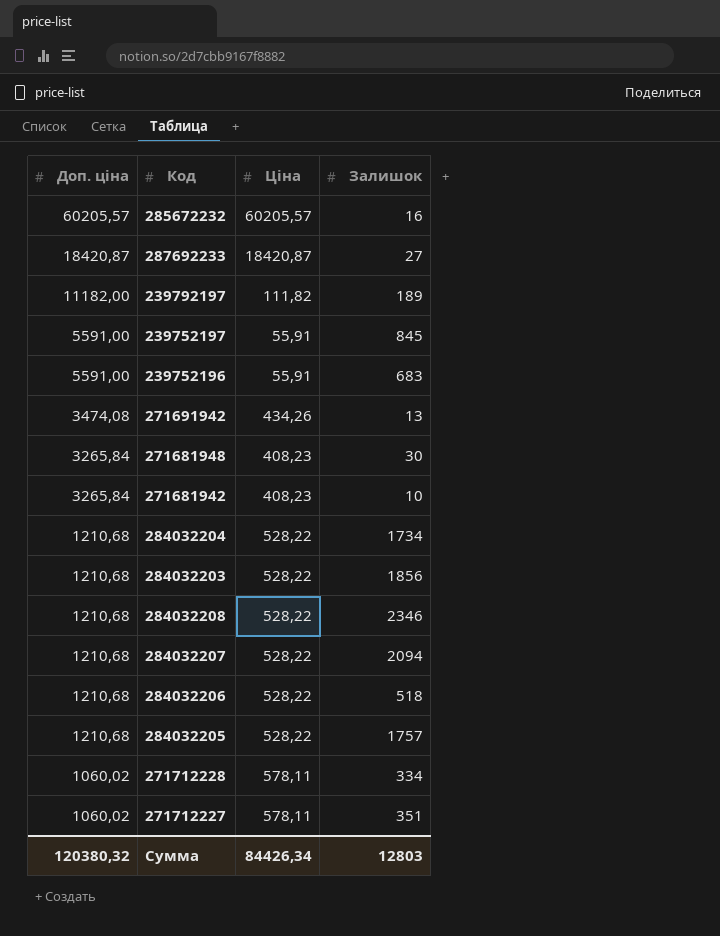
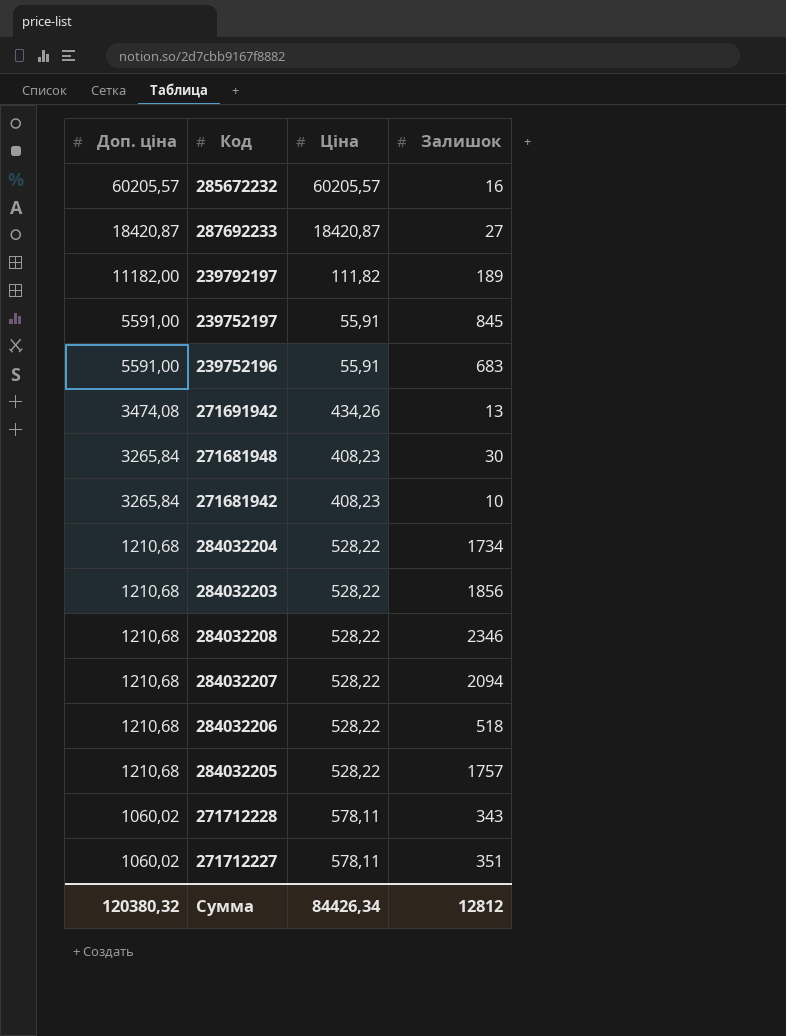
271712228 | Залишок: 334 -> 343
Сумма | Залишок: 12803 -> 12812

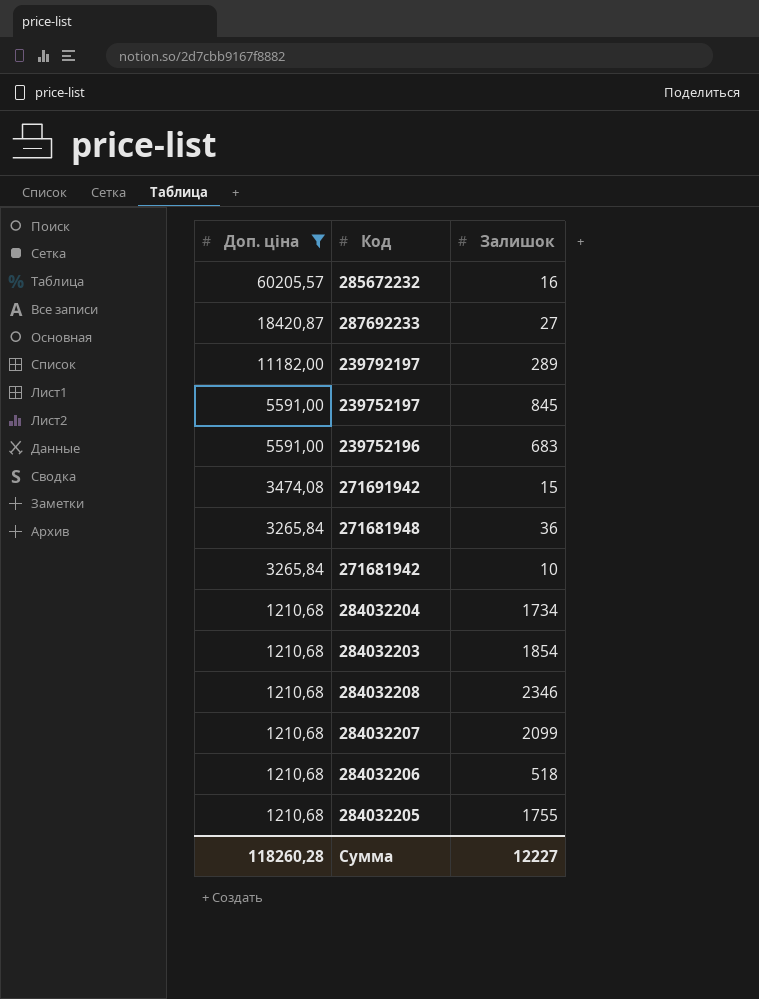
filter: none -> Доп. ціна != 1060,02
column Ціна | position: 3 -> none
239792197 | Залишок: 189 -> 289
271691942 | Залишок: 13 -> 15
271681948 | Залишок: 30 -> 36
284032203 | Залишок: 1856 -> 1854
284032207 | Залишок: 2094 -> 2099
284032205 | Залишок: 1757 -> 1755
Сумма | Доп. ціна: 120380,32 -> 118260,28
Сумма | Залишок: 12812 -> 12227

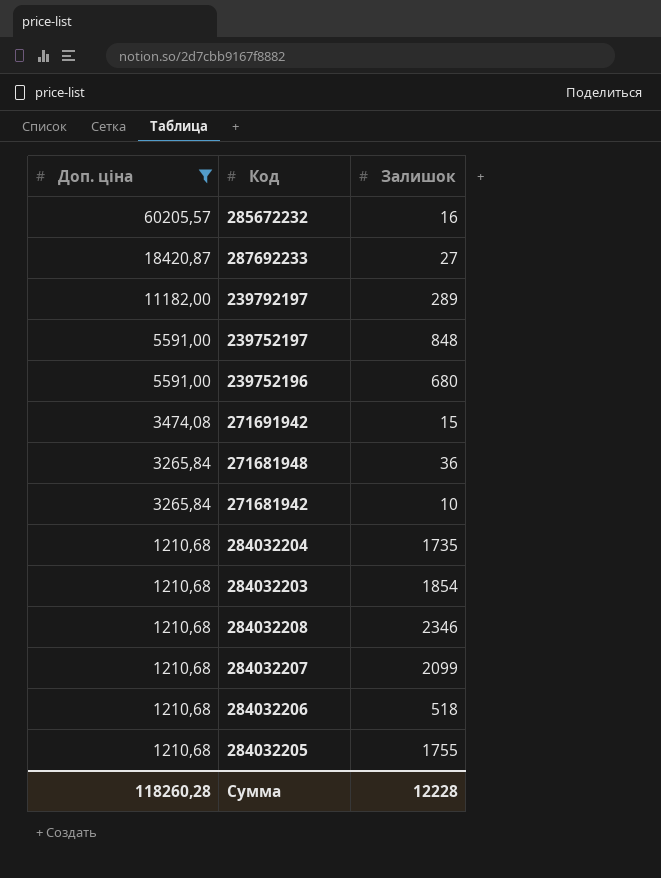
239752197 | Залишок: 845 -> 848
239752196 | Залишок: 683 -> 680
284032204 | Залишок: 1734 -> 1735
Сумма | Залишок: 12227 -> 12228

